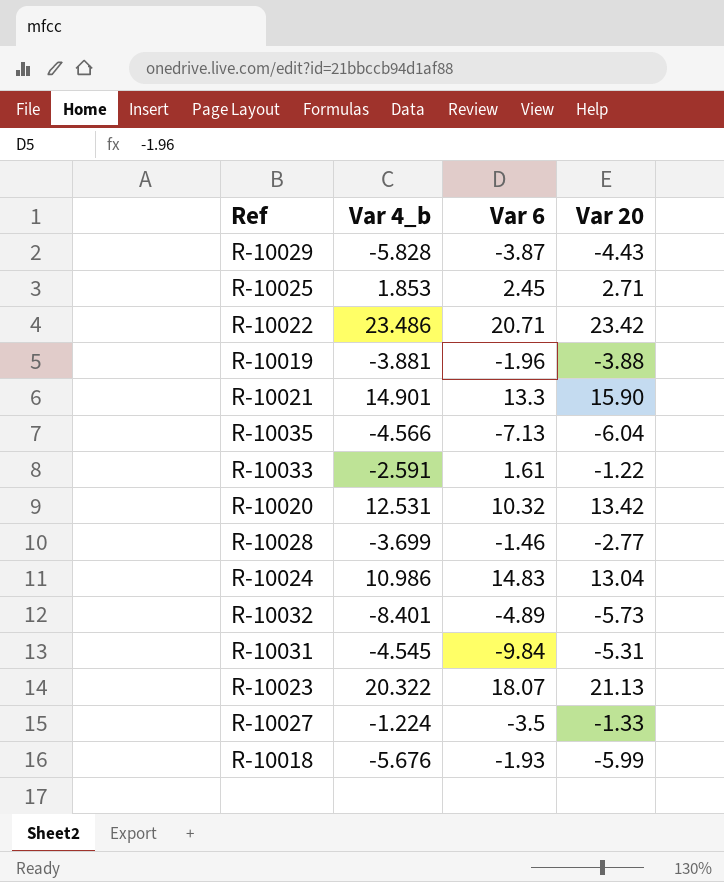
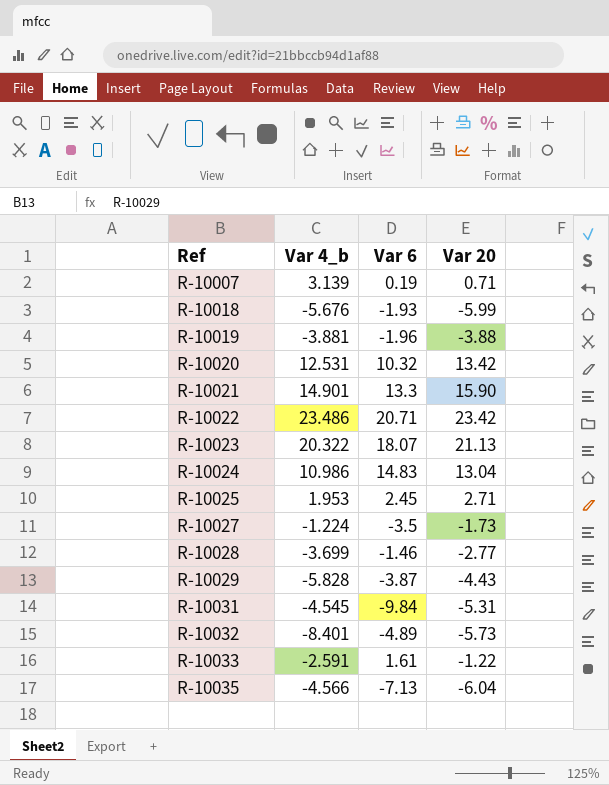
row order: none -> Ref ascending
row R-10007: none -> 3.139 | 0.19 | 0.71
R-10025 | Var 4_b: 1.853 -> 1.953
R-10027 | Var 20: -1.33 -> -1.73

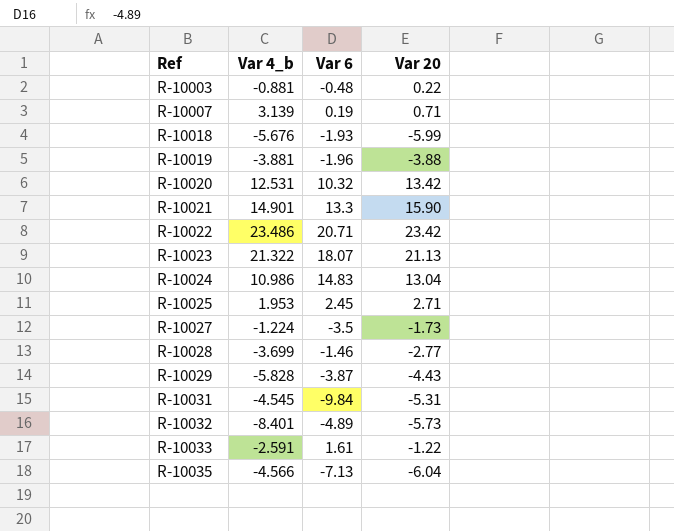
row R-10003: none -> -0.881 | -0.48 | 0.22
R-10023 | Var 4_b: 20.322 -> 21.322

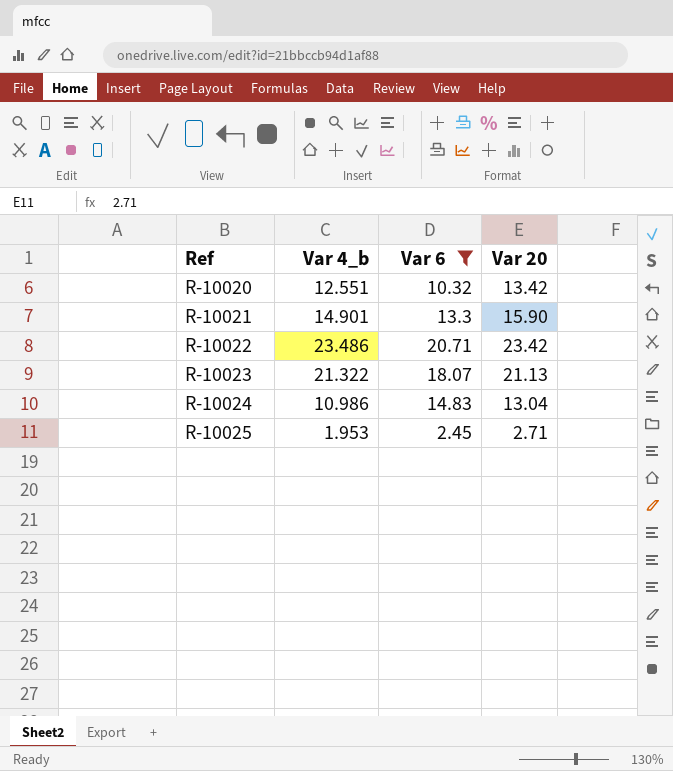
filter: none -> Var 6 >= 2.45
R-10020 | Var 4_b: 12.531 -> 12.551

